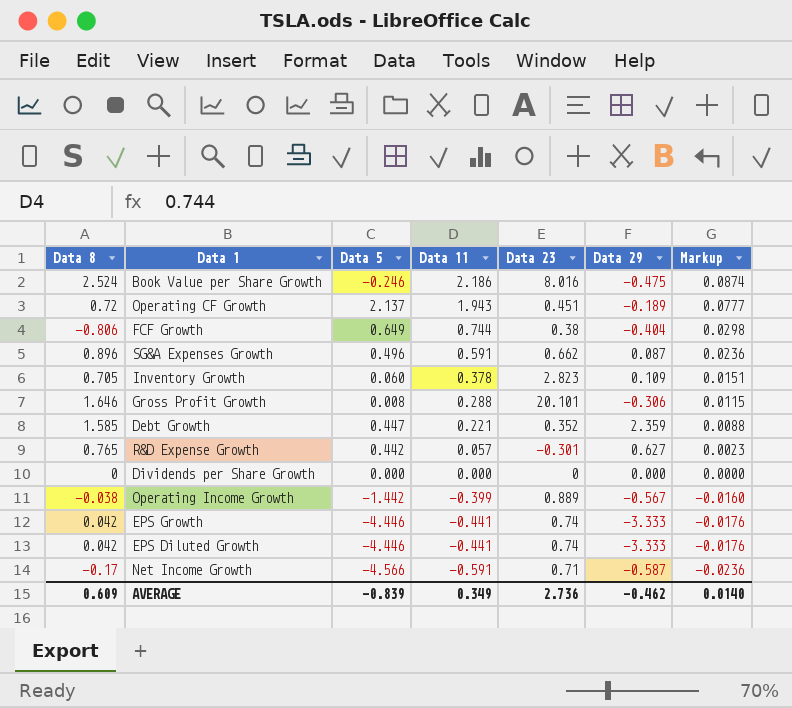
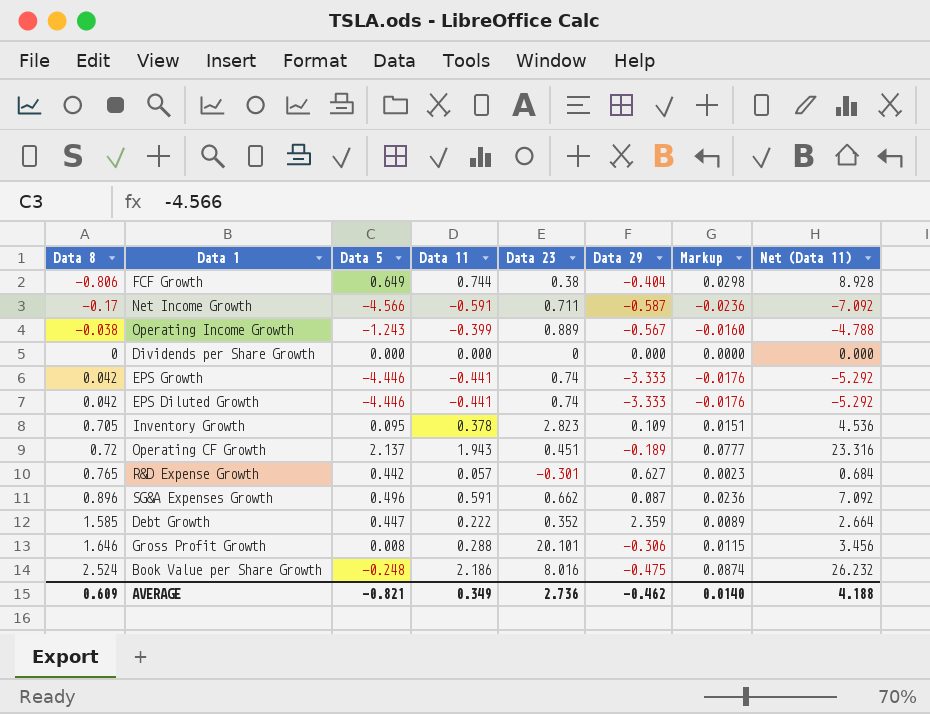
row order: Data 11 descending -> Data 8 ascending
column Net (Data 11) | formula: none -> [Data 11] * 12
Net Income Growth | Data 23: 0.71 -> 0.711
Operating Income Growth | Data 5: -1.442 -> -1.243
Inventory Growth | Data 5: 0.060 -> 0.095
Debt Growth | Data 11: 0.221 -> 0.222
Debt Growth | Markup: 0.0088 -> 0.0089
Book Value per Share Growth | Data 5: -0.246 -> -0.248
AVERAGE | Data 5: -0.839 -> -0.821

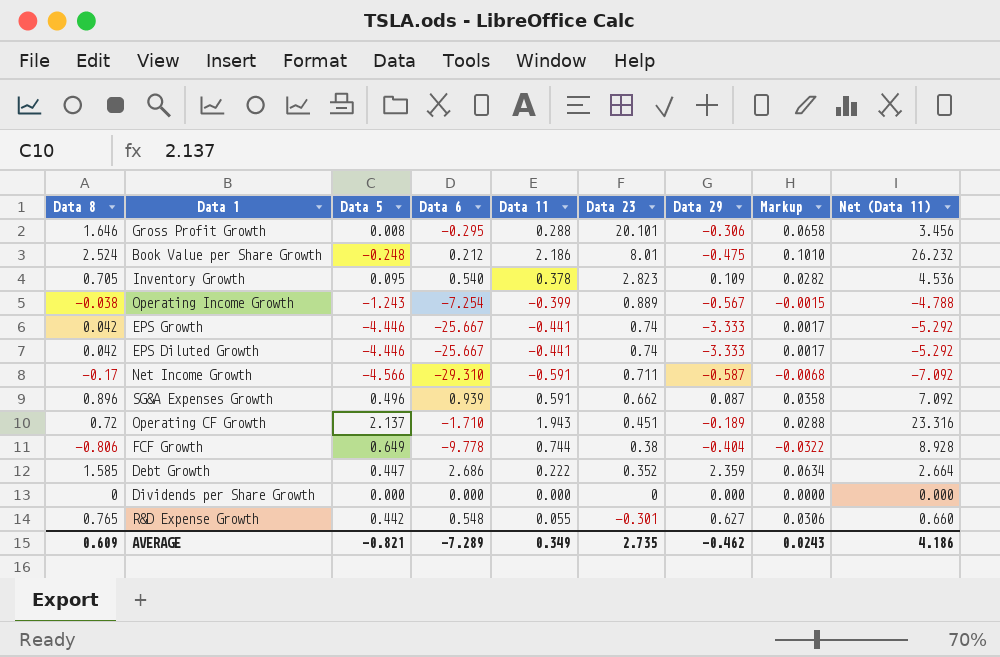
row order: Data 8 ascending -> Data 23 descending
column Data 6 | position: none -> 4
column Markup | formula: [Data 11] * 0.04 -> [Data 8] * 0.04
Book Value per Share Growth | Data 23: 8.016 -> 8.01
R&D Expense Growth | Data 11: 0.057 -> 0.055
R&D Expense Growth | Net (Data 11): 0.684 -> 0.660
AVERAGE | Data 23: 2.736 -> 2.735
AVERAGE | Markup: 0.0140 -> 0.0243
AVERAGE | Net (Data 11): 4.188 -> 4.186

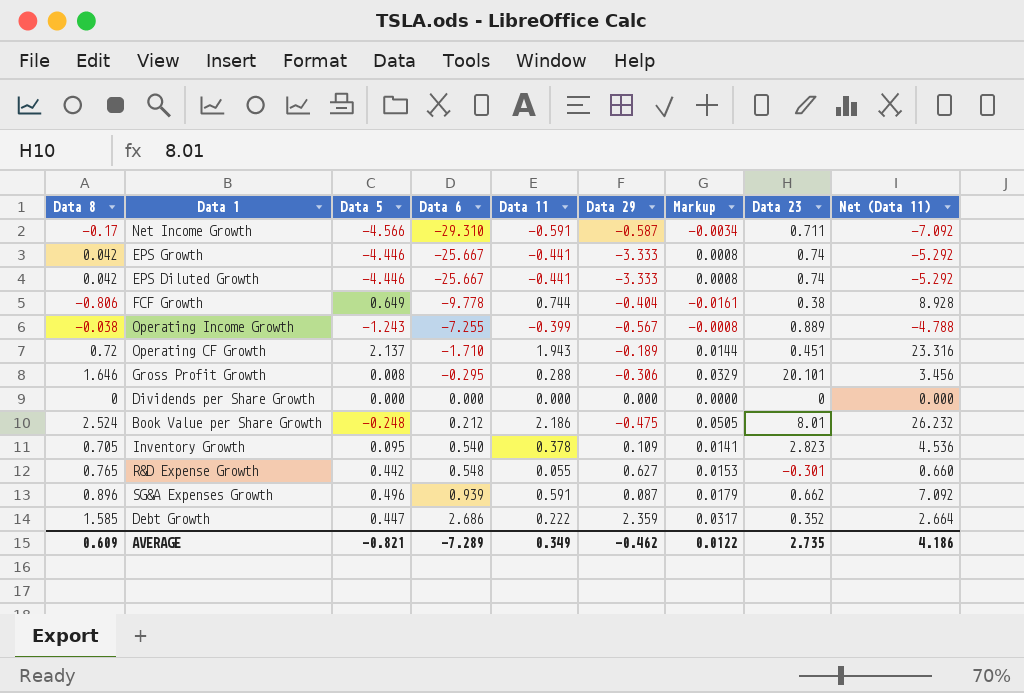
row order: Data 23 descending -> Data 6 ascending
column Markup | formula: [Data 8] * 0.04 -> [Data 8] * 0.02
column Data 23 | position: 6 -> 8
Operating Income Growth | Data 6: -7.254 -> -7.255
AVERAGE | Markup: 0.0243 -> 0.0122

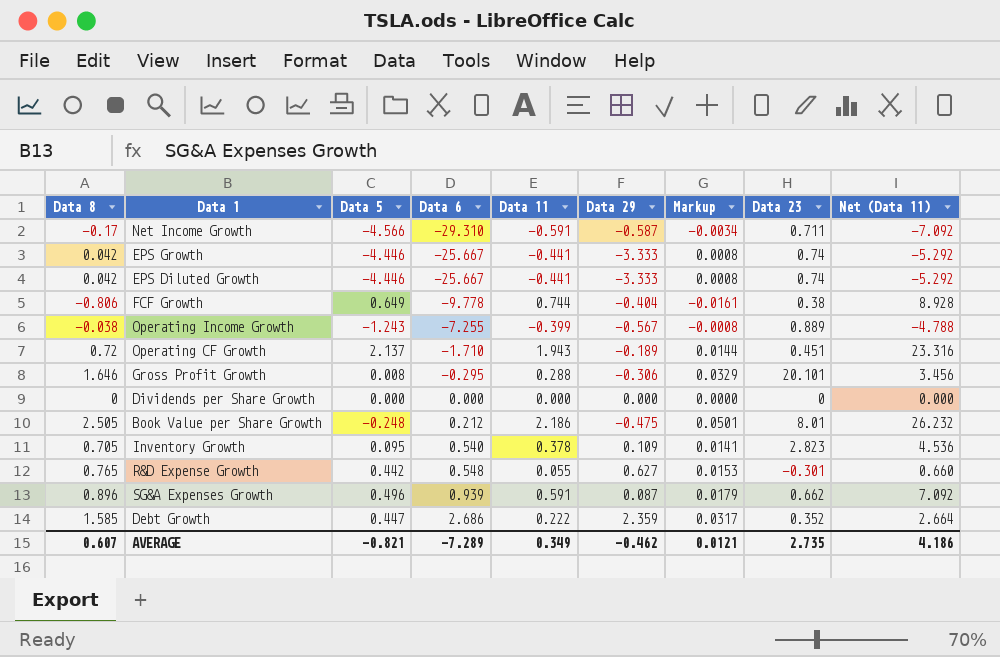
Book Value per Share Growth | Data 8: 2.524 -> 2.505
Book Value per Share Growth | Markup: 0.0505 -> 0.0501
AVERAGE | Data 8: 0.609 -> 0.607
AVERAGE | Markup: 0.0122 -> 0.0121

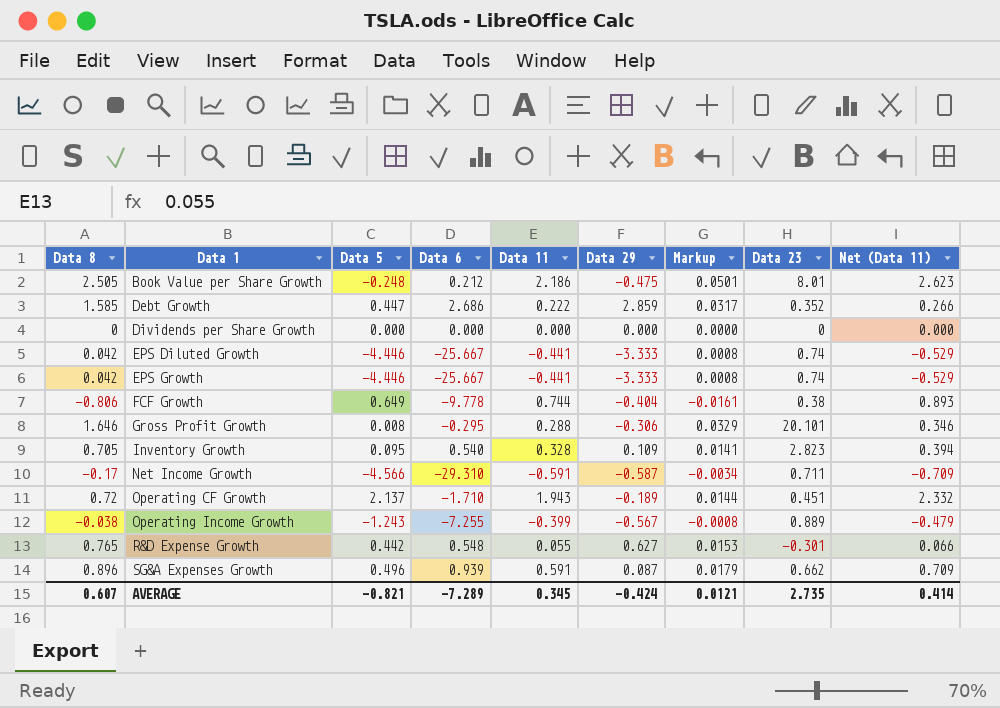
row order: Data 6 ascending -> Data 1 ascending
column Net (Data 11) | formula: [Data 11] * 12 -> [Data 11] * 1.2
Debt Growth | Data 29: 2.359 -> 2.859
Inventory Growth | Data 11: 0.378 -> 0.328
AVERAGE | Data 11: 0.349 -> 0.345
AVERAGE | Data 29: -0.462 -> -0.424
AVERAGE | Net (Data 11): 4.186 -> 0.414

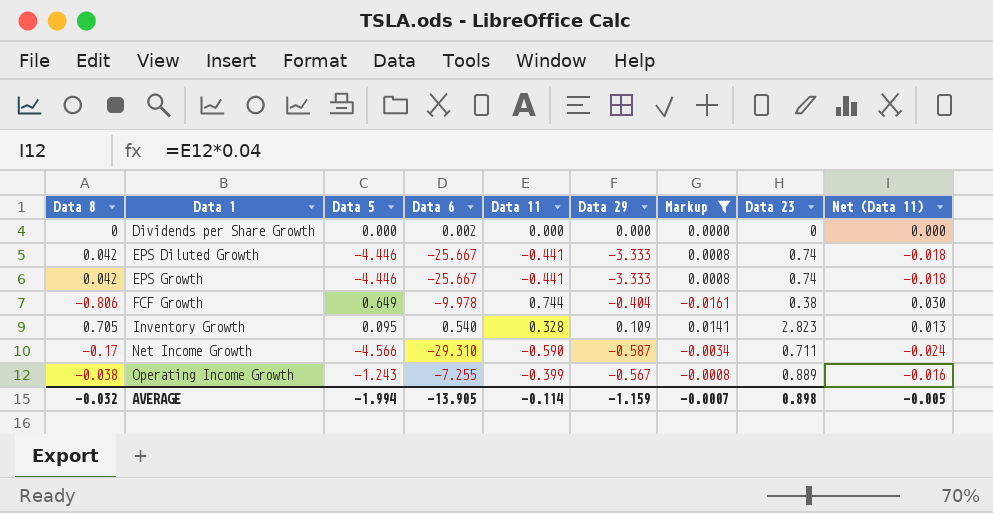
filter: none -> Markup <= 0.0141
column Net (Data 11) | formula: [Data 11] * 1.2 -> [Data 11] * 0.04
Dividends per Share Growth | Data 6: 0.000 -> 0.002
FCF Growth | Data 6: -9.778 -> -9.978
Net Income Growth | Data 11: -0.591 -> -0.590
AVERAGE | Data 8: 0.607 -> -0.032
AVERAGE | Data 5: -0.821 -> -1.994
AVERAGE | Data 6: -7.289 -> -13.905
AVERAGE | Data 11: 0.345 -> -0.114
AVERAGE | Data 29: -0.424 -> -1.159
AVERAGE | Markup: 0.0121 -> -0.0007
AVERAGE | Data 23: 2.735 -> 0.898
AVERAGE | Net (Data 11): 0.414 -> -0.005

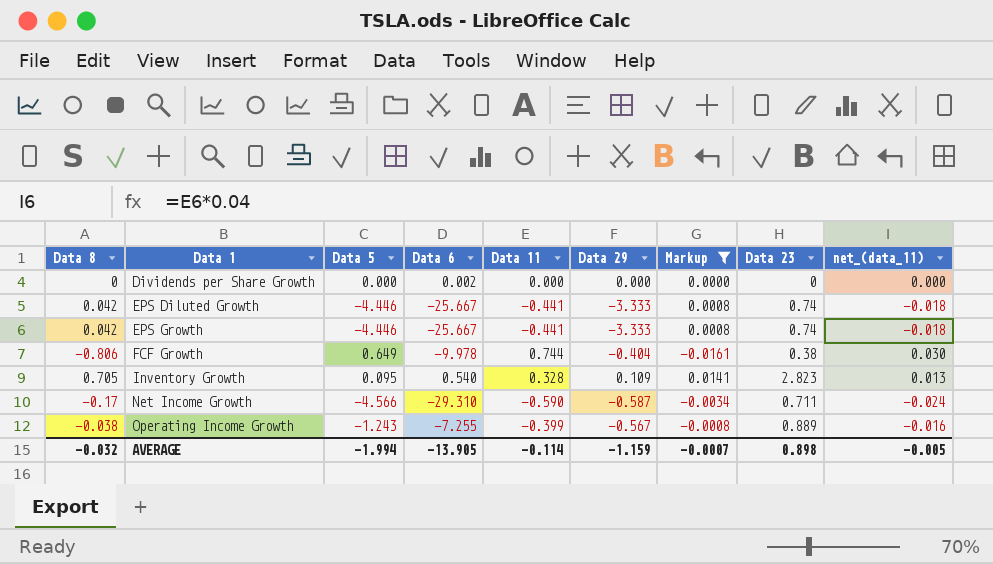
column name: Net (Data 11) -> net_(data_11)

